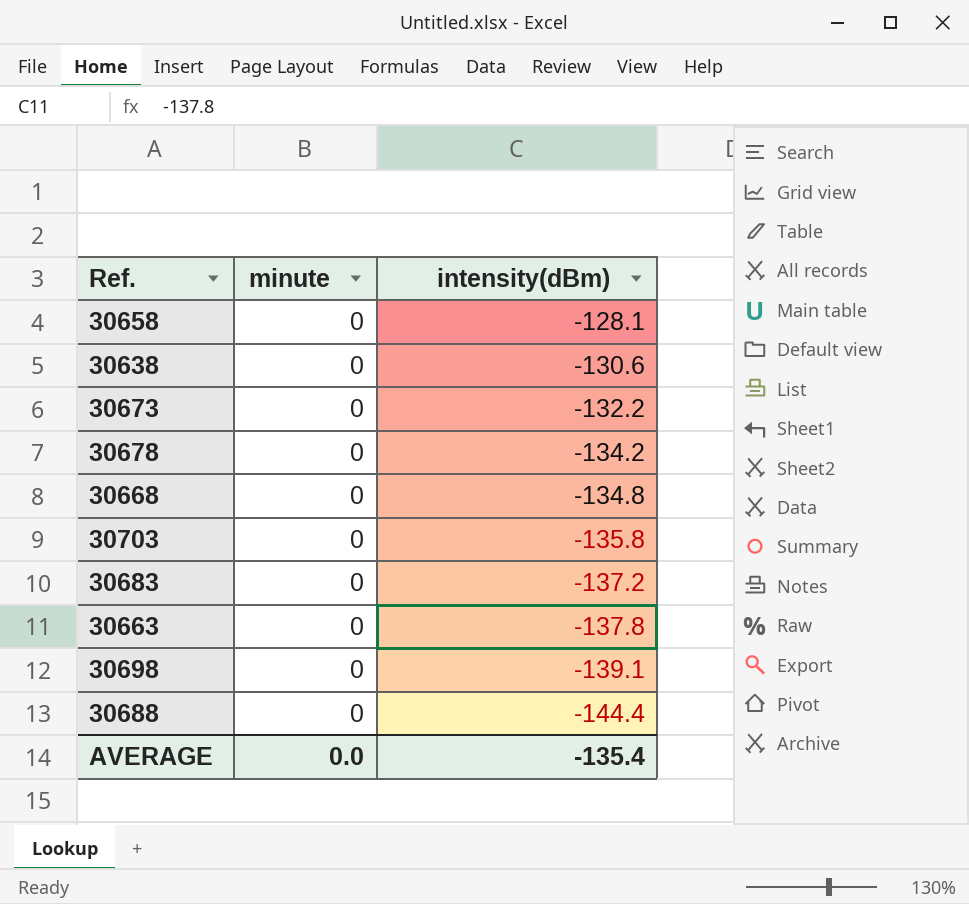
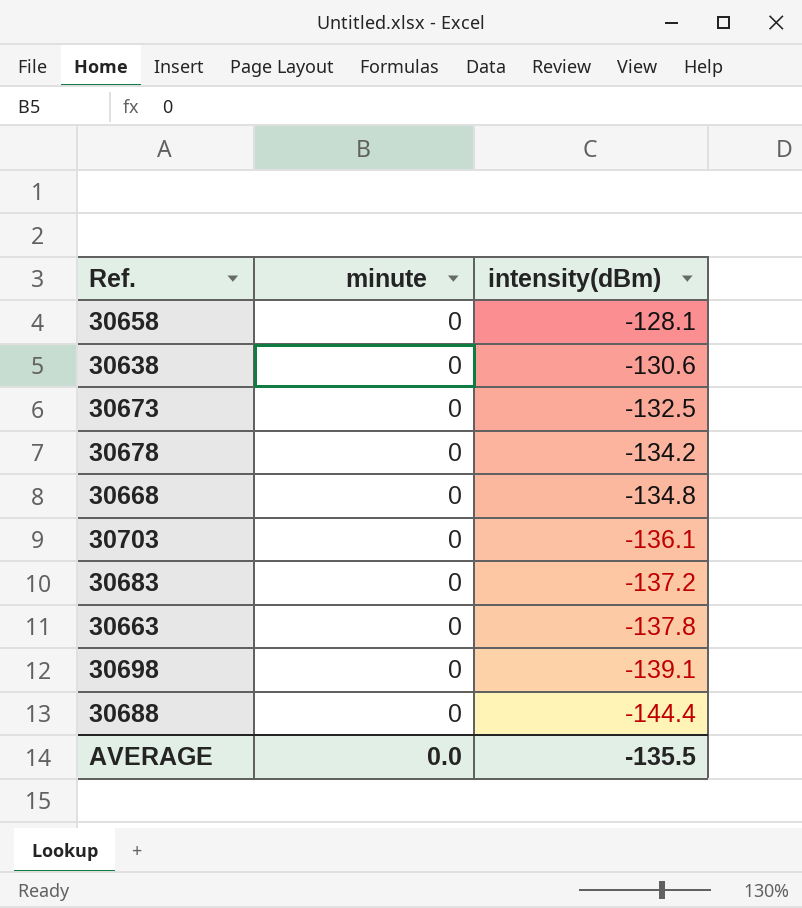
30673 | intensity(dBm): -132.2 -> -132.5
30703 | intensity(dBm): -135.8 -> -136.1
AVERAGE | intensity(dBm): -135.4 -> -135.5

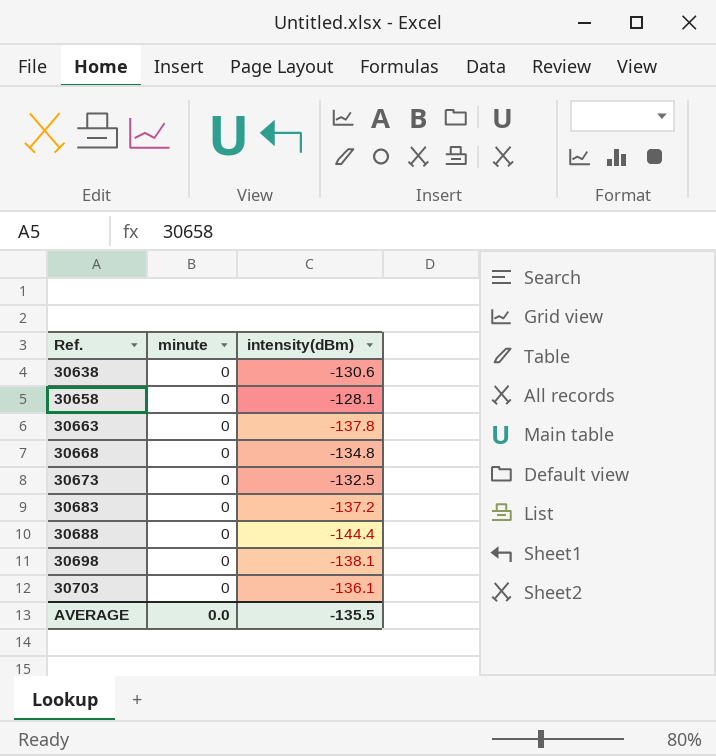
row order: intensity(dBm) descending -> Ref. ascending
row 30678: 0 | -134.2 -> none
30698 | intensity(dBm): -139.1 -> -138.1

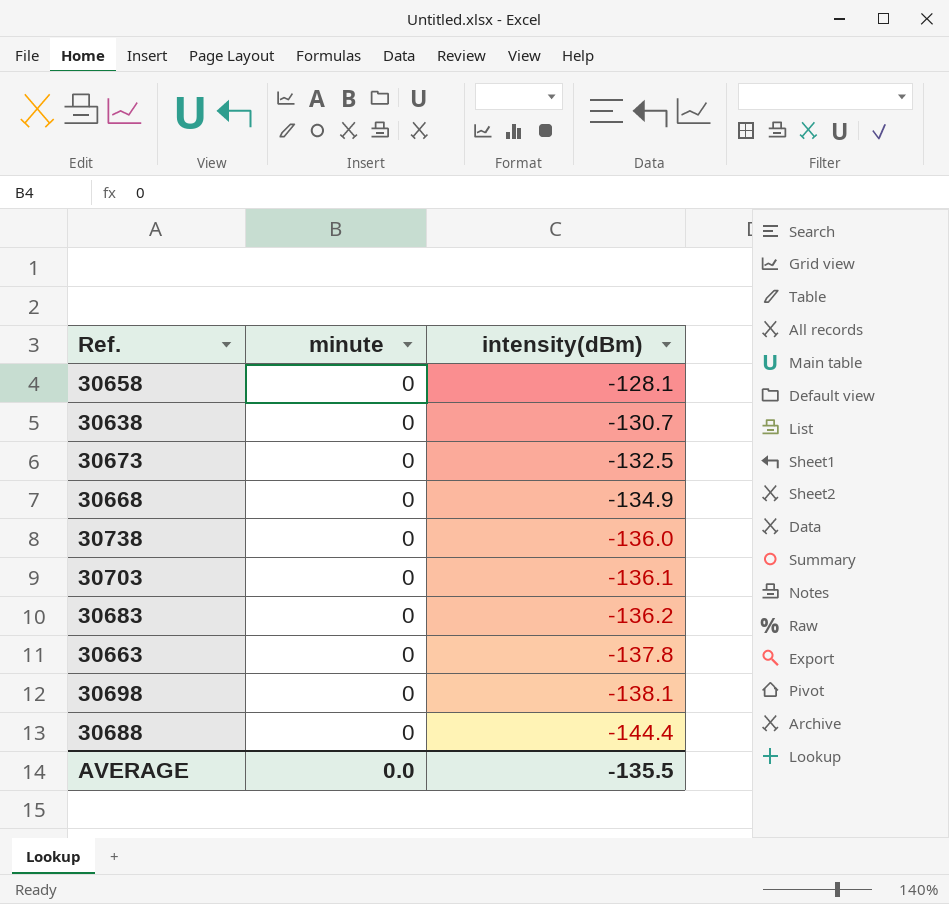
row order: Ref. ascending -> intensity(dBm) descending
30638 | intensity(dBm): -130.6 -> -130.7
30668 | intensity(dBm): -134.8 -> -134.9
row 30738: none -> 0 | -136.0
30683 | intensity(dBm): -137.2 -> -136.2

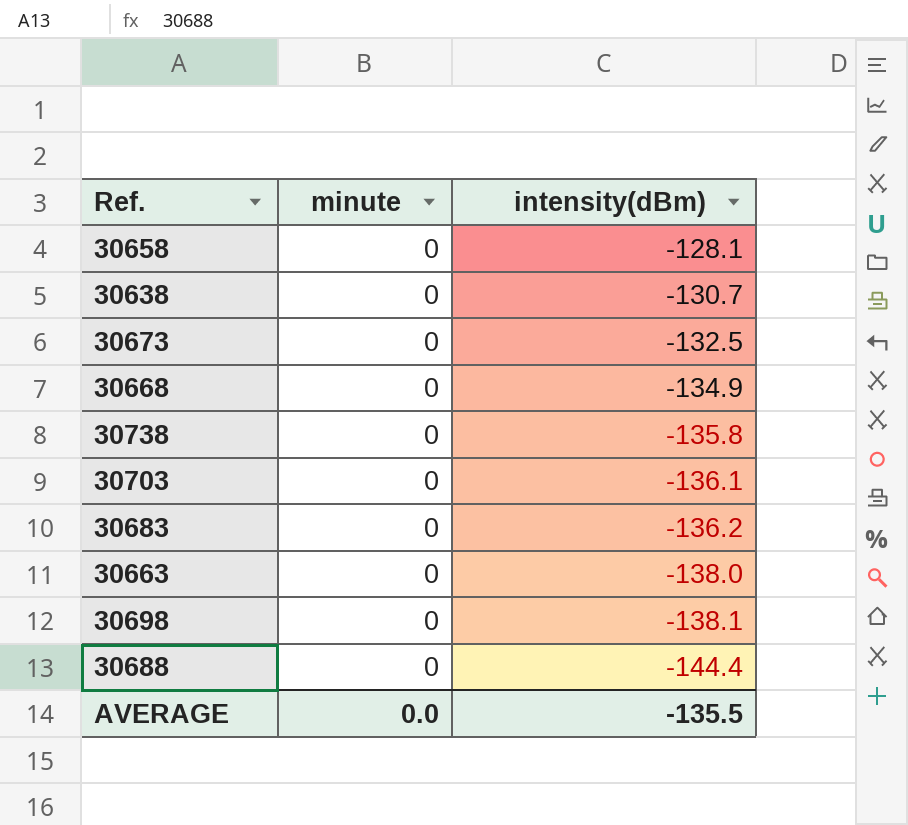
30738 | intensity(dBm): -136.0 -> -135.8
30663 | intensity(dBm): -137.8 -> -138.0

